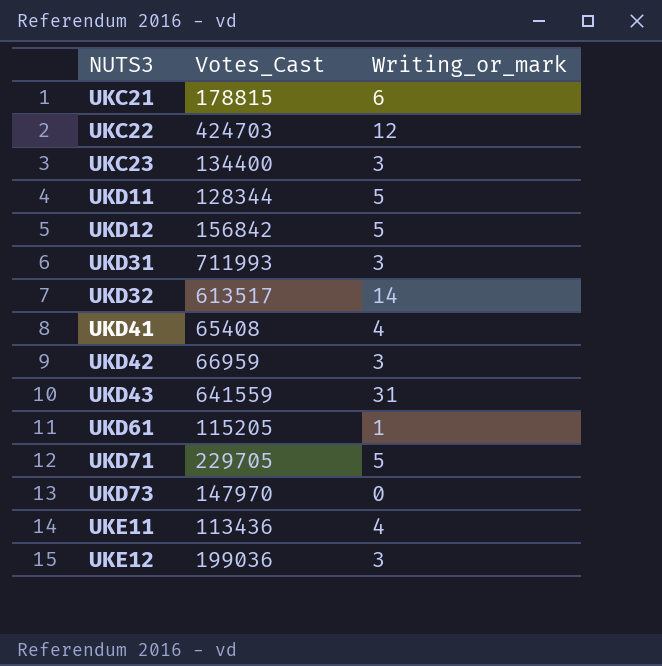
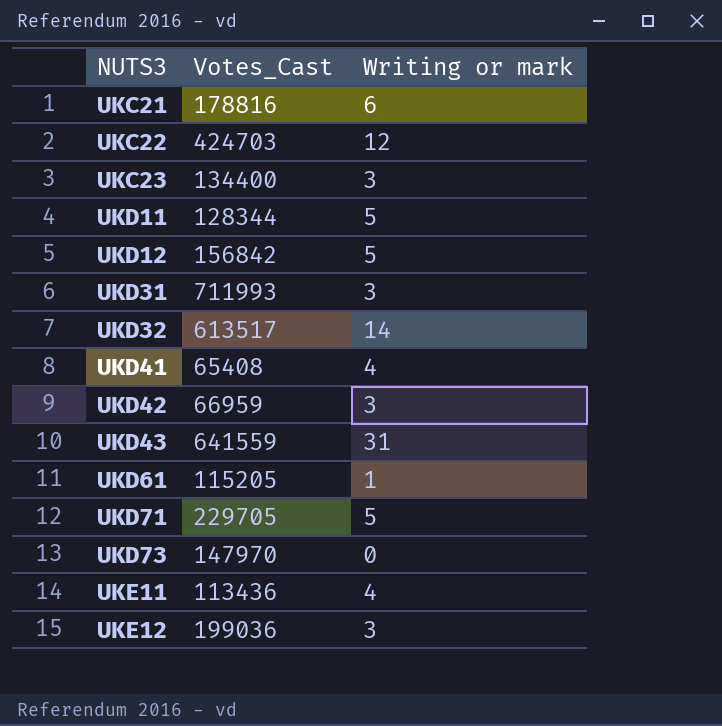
column name: Writing_or_mark -> Writing or mark
UKC21 | Votes_Cast: 178815 -> 178816

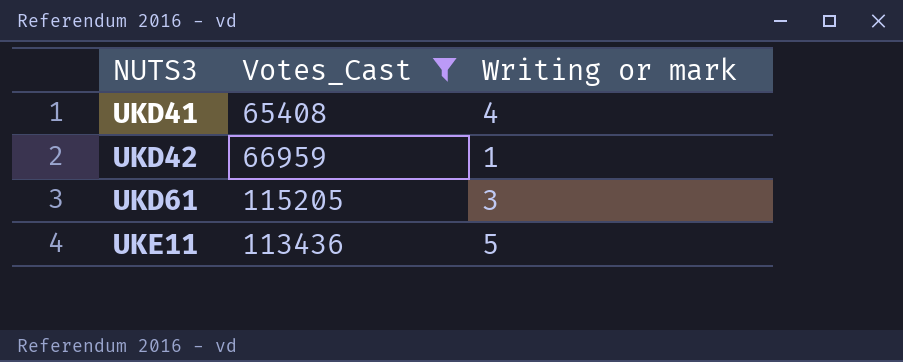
filter: none -> Votes_Cast <= 115205
UKD42 | Writing or mark: 3 -> 1
UKD61 | Writing or mark: 1 -> 3
UKE11 | Writing or mark: 4 -> 5

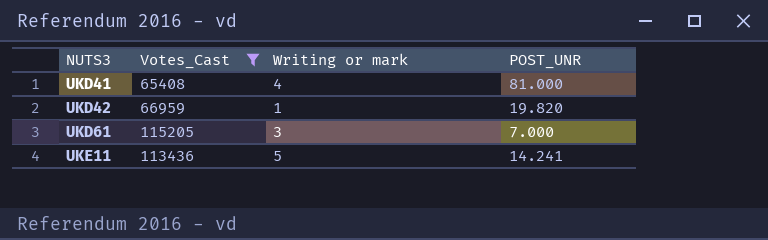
column POST_UNR | position: none -> 4

